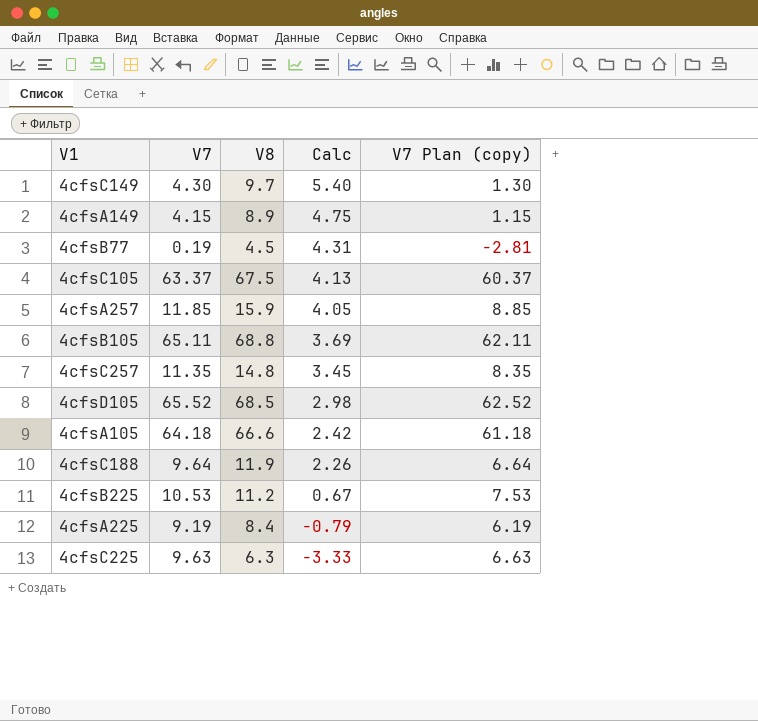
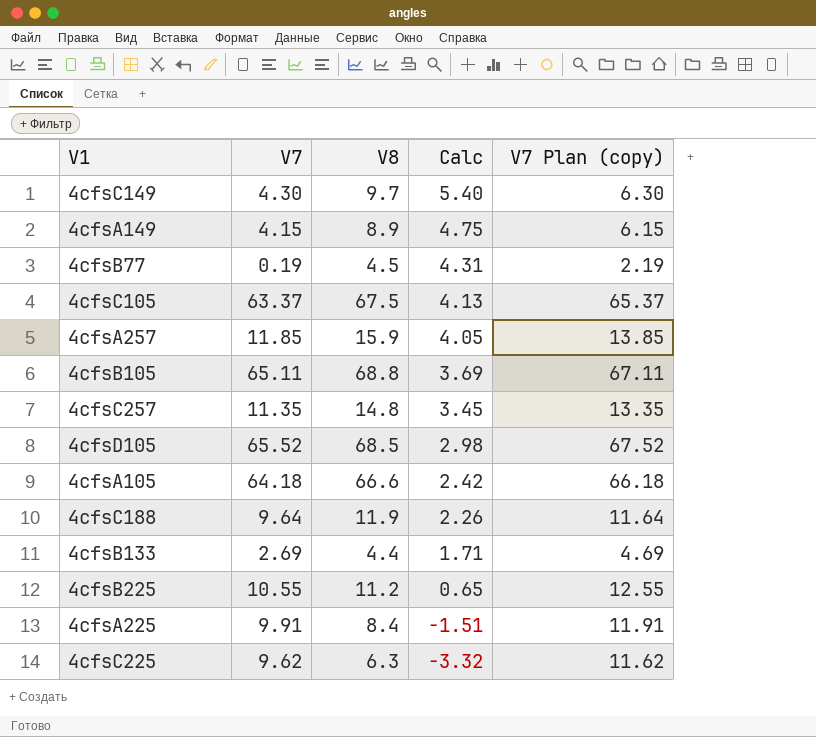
column V7 Plan (copy) | formula: [V7] - 3 -> [V7] + 2
row 4cfsB133: none -> 2.69 | 4.4 | 1.71 | 4.69
4cfsB225 | V7: 10.53 -> 10.55
4cfsB225 | Calc: 0.67 -> 0.65
4cfsA225 | V7: 9.19 -> 9.91
4cfsA225 | Calc: -0.79 -> -1.51
4cfsC225 | V7: 9.63 -> 9.62
4cfsC225 | Calc: -3.33 -> -3.32

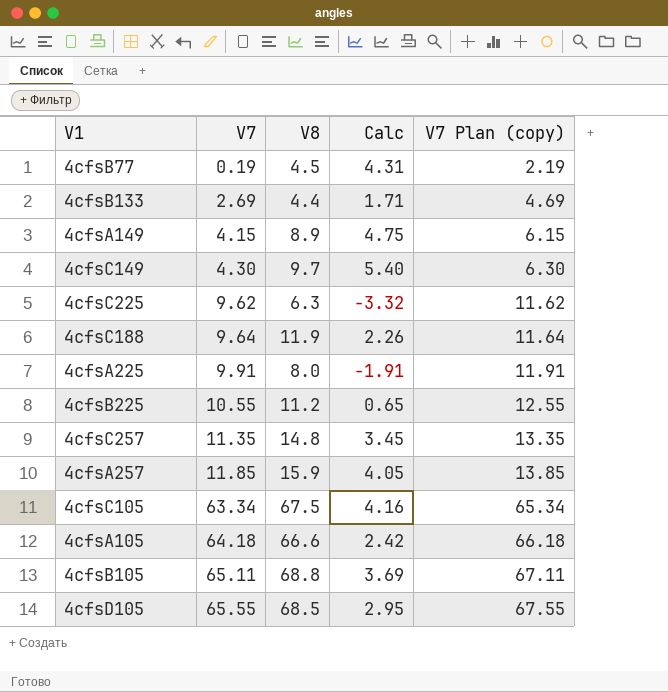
row order: Calc descending -> V7 ascending
4cfsA225 | V8: 8.4 -> 8.0
4cfsA225 | Calc: -1.51 -> -1.91
4cfsC105 | V7: 63.37 -> 63.34
4cfsC105 | Calc: 4.13 -> 4.16
4cfsC105 | V7 Plan (copy): 65.37 -> 65.34
4cfsD105 | V7: 65.52 -> 65.55
4cfsD105 | Calc: 2.98 -> 2.95
4cfsD105 | V7 Plan (copy): 67.52 -> 67.55

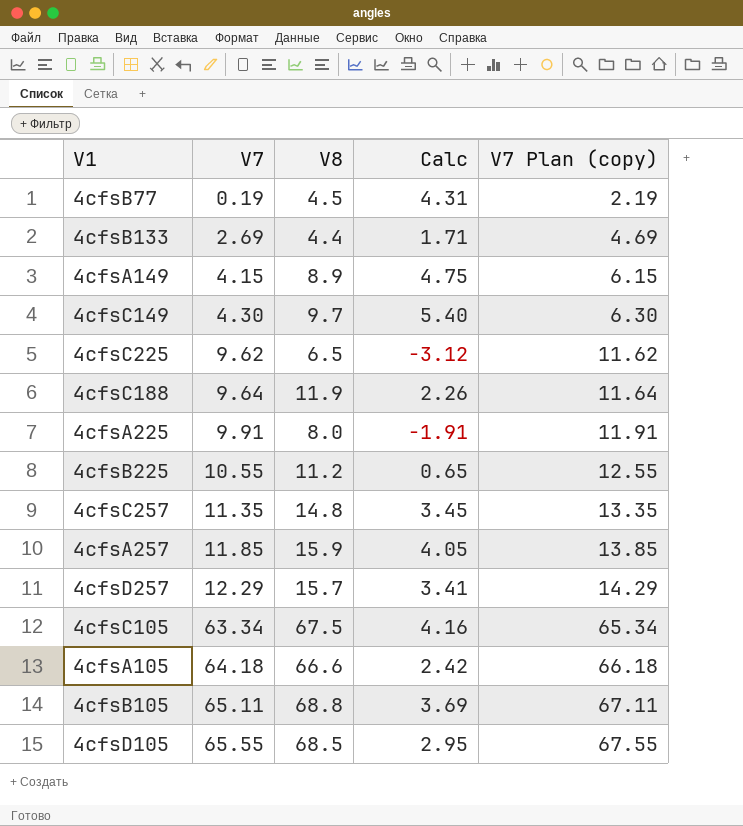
4cfsC225 | V8: 6.3 -> 6.5
4cfsC225 | Calc: -3.32 -> -3.12
row 4cfsD257: none -> 12.29 | 15.7 | 3.41 | 14.29

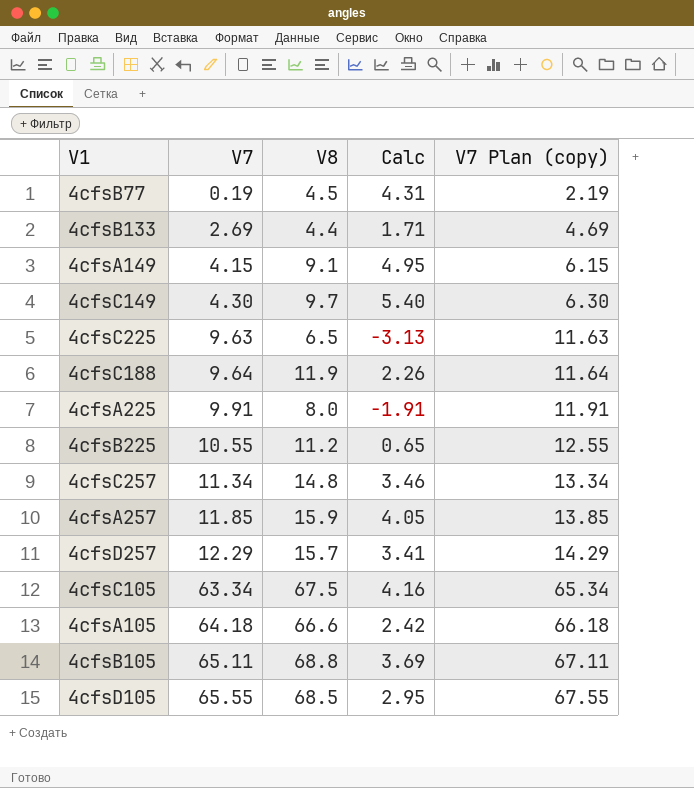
4cfsA149 | V8: 8.9 -> 9.1
4cfsA149 | Calc: 4.75 -> 4.95
4cfsC225 | V7: 9.62 -> 9.63
4cfsC225 | Calc: -3.12 -> -3.13
4cfsC225 | V7 Plan (copy): 11.62 -> 11.63
4cfsC257 | V7: 11.35 -> 11.34
4cfsC257 | Calc: 3.45 -> 3.46
4cfsC257 | V7 Plan (copy): 13.35 -> 13.34

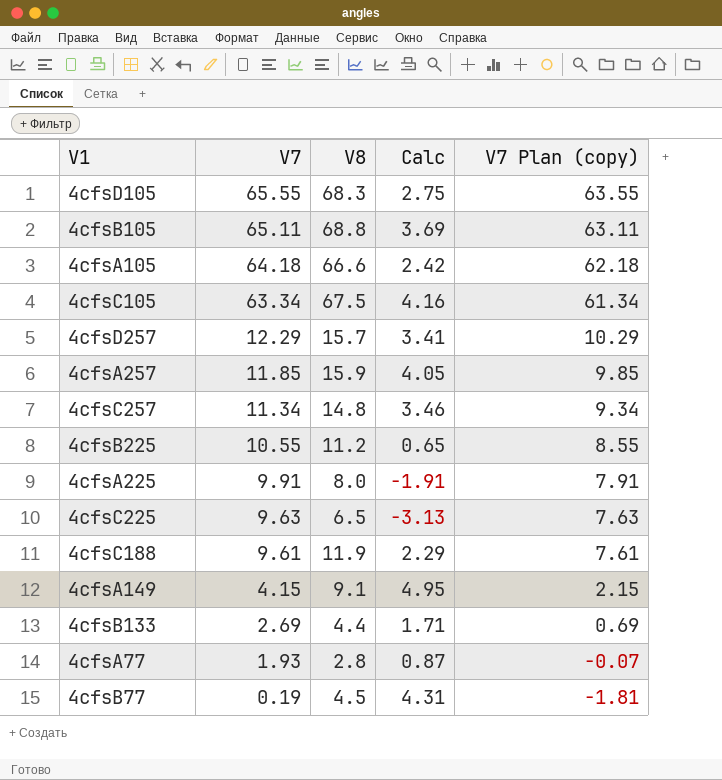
row order: V7 ascending -> V7 descending
column V7 Plan (copy) | formula: [V7] + 2 -> [V7] - 2
row 4cfsC149: 4.30 | 9.7 | 5.40 | 6.30 -> none
4cfsD105 | V8: 68.5 -> 68.3
4cfsD105 | Calc: 2.95 -> 2.75
4cfsC188 | V7: 9.64 -> 9.61
4cfsC188 | Calc: 2.26 -> 2.29
row 4cfsA77: none -> 1.93 | 2.8 | 0.87 | -0.07

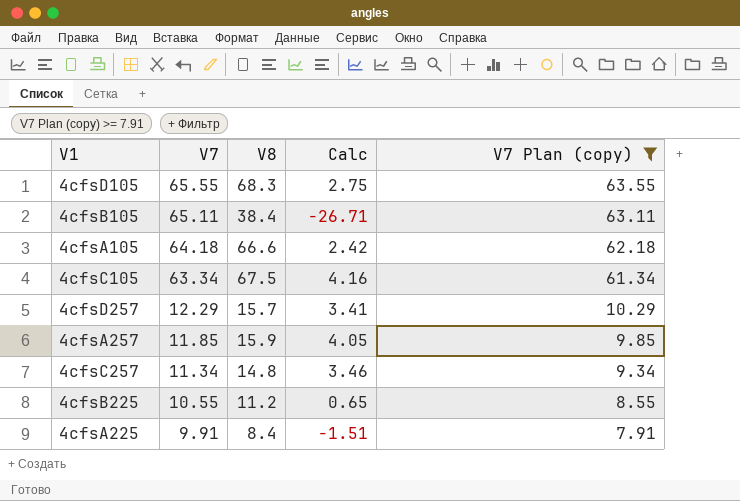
filter: none -> V7 Plan (copy) >= 7.91
4cfsB105 | V8: 68.8 -> 38.4
4cfsB105 | Calc: 3.69 -> -26.71
4cfsA225 | V8: 8.0 -> 8.4
4cfsA225 | Calc: -1.91 -> -1.51

